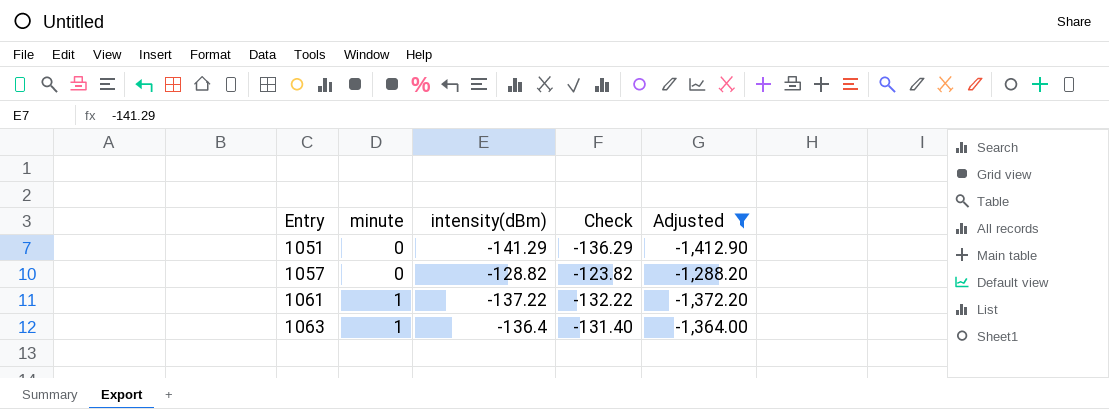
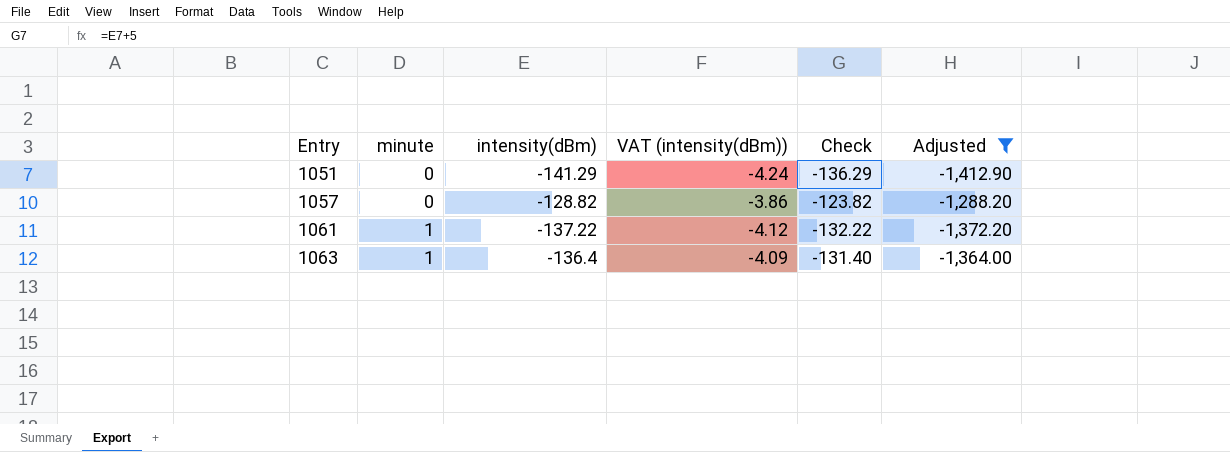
column VAT (intensity(dBm)) | formula: none -> [intensity(dBm)] * 0.03

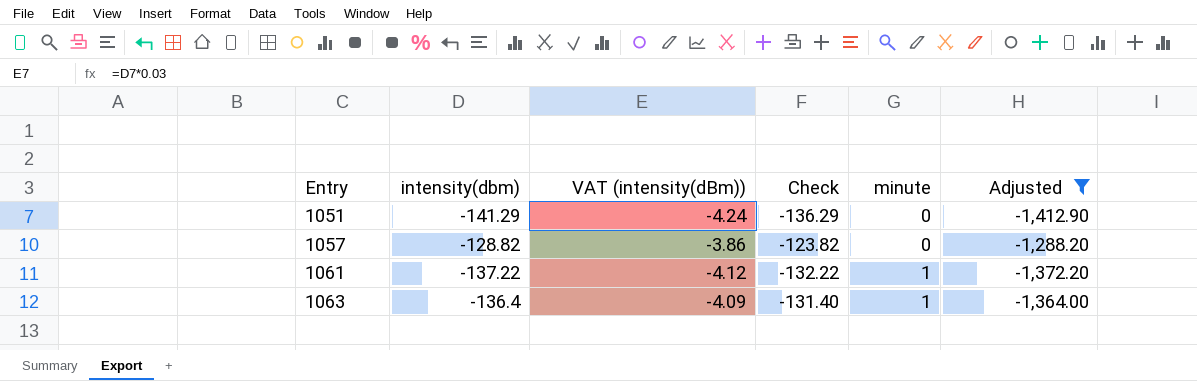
column name: intensity(dBm) -> intensity(dbm)
column minute | position: 2 -> 5

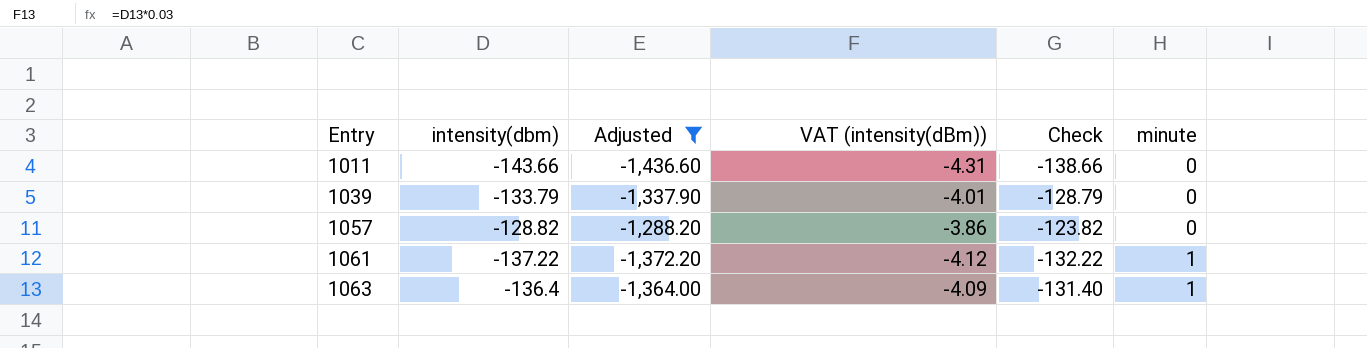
column Adjusted | position: 6 -> 3
row 1051: -141.29 | -4.24 | -136.29 | 0 | -1,412.90 -> none
row 1011: none -> -143.66 | -1,436.60 | -4.31 | -138.66 | 0
row 1039: none -> -133.79 | -1,337.90 | -4.01 | -128.79 | 0

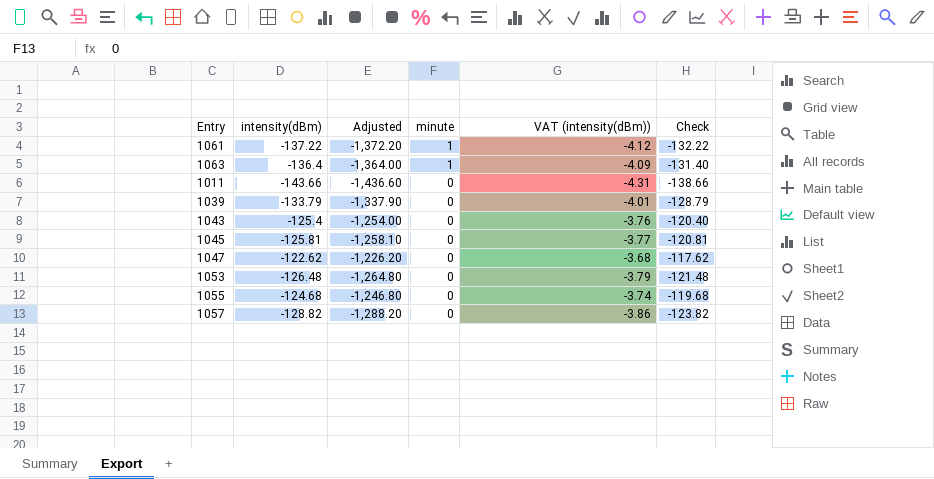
filter: Adjusted <= -1,288.20 -> none
row order: Entry ascending -> minute descending
column name: intensity(dbm) -> intensity(dBm)
column minute | position: 6 -> 4

